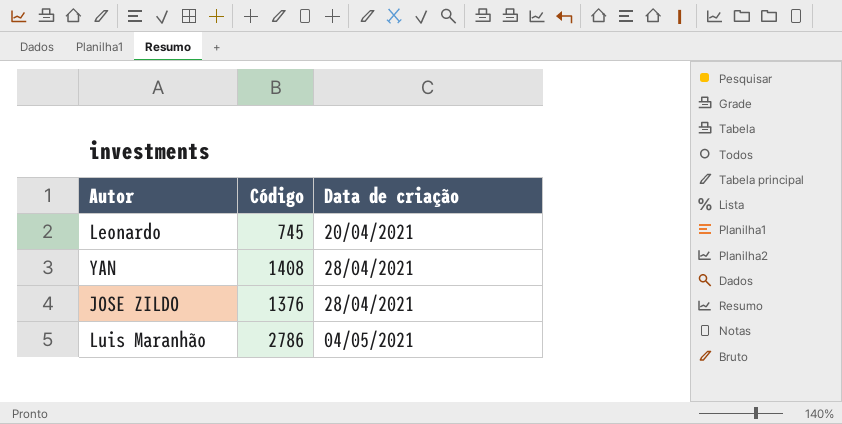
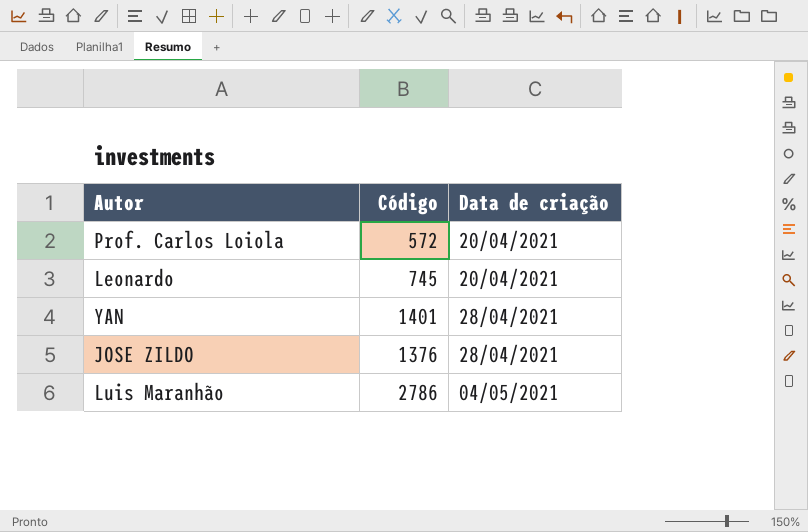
row Prof. Carlos Loiola: none -> 572 | 20/04/2021
YAN | Código: 1408 -> 1401

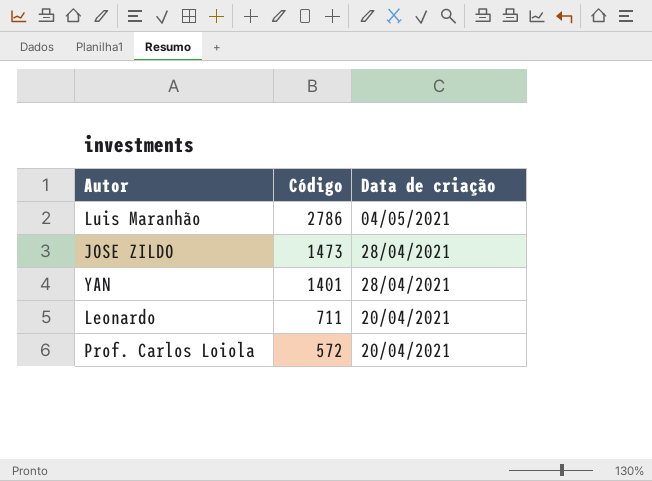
row order: Data de criação ascending -> Código descending
JOSE ZILDO | Código: 1376 -> 1473
Leonardo | Código: 745 -> 711

